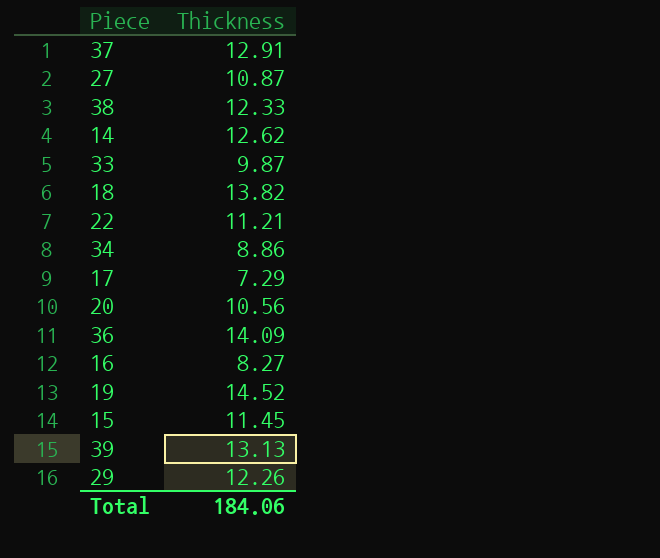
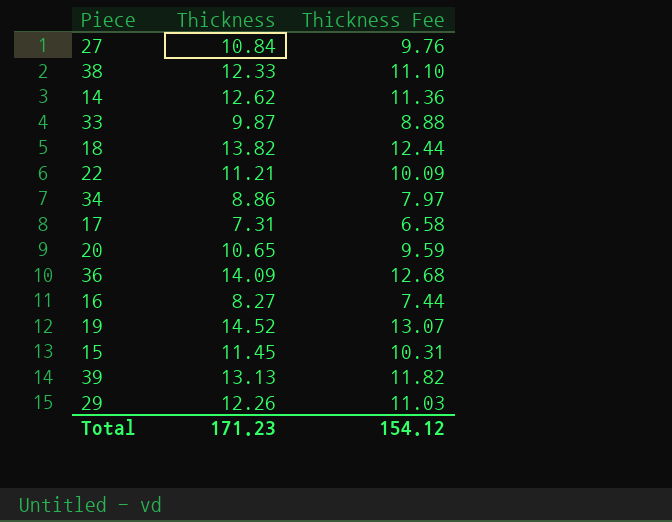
column Thickness Fee | formula: none -> [Thickness] * 0.9
row 37: 12.91 -> none
27 | Thickness: 10.87 -> 10.84
17 | Thickness: 7.29 -> 7.31
20 | Thickness: 10.56 -> 10.65
Total | Thickness: 184.06 -> 171.23

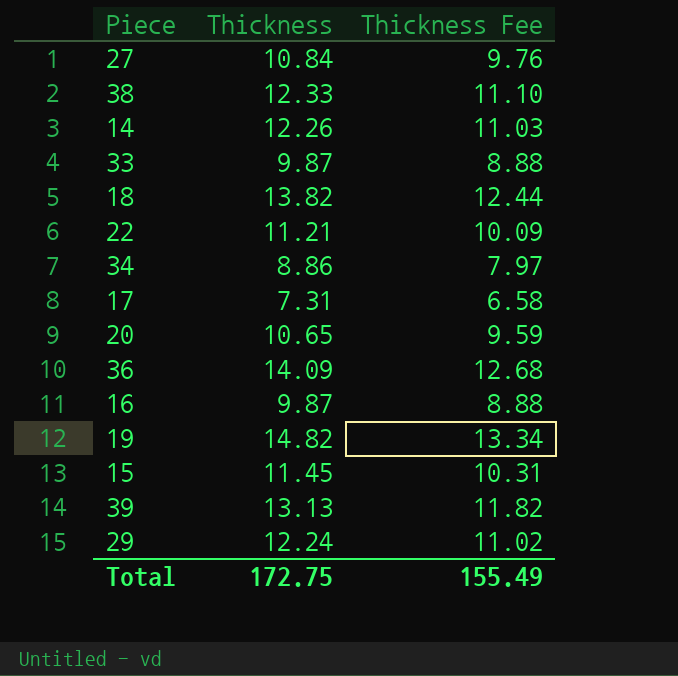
14 | Thickness: 12.62 -> 12.26
14 | Thickness Fee: 11.36 -> 11.03
16 | Thickness: 8.27 -> 9.87
16 | Thickness Fee: 7.44 -> 8.88
19 | Thickness: 14.52 -> 14.82
19 | Thickness Fee: 13.07 -> 13.34
29 | Thickness: 12.26 -> 12.24
29 | Thickness Fee: 11.03 -> 11.02
Total | Thickness: 171.23 -> 172.75
Total | Thickness Fee: 154.12 -> 155.49

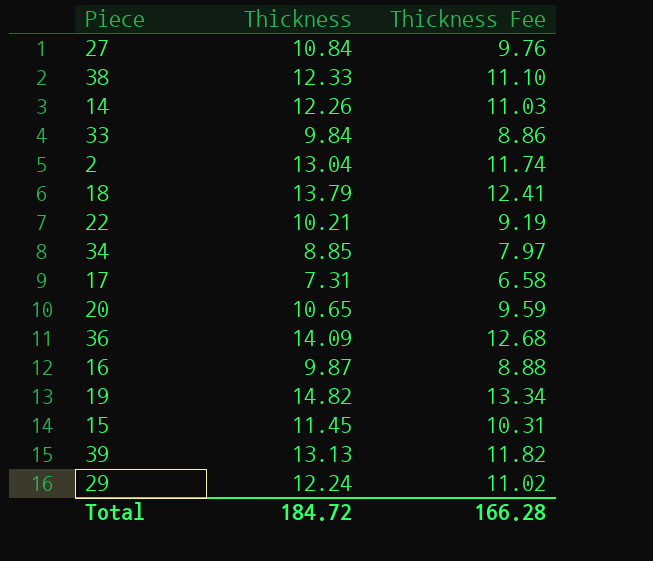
33 | Thickness: 9.87 -> 9.84
33 | Thickness Fee: 8.88 -> 8.86
row 2: none -> 13.04 | 11.74
18 | Thickness: 13.82 -> 13.79
18 | Thickness Fee: 12.44 -> 12.41
22 | Thickness: 11.21 -> 10.21
22 | Thickness Fee: 10.09 -> 9.19
34 | Thickness: 8.86 -> 8.85
Total | Thickness: 172.75 -> 184.72
Total | Thickness Fee: 155.49 -> 166.28

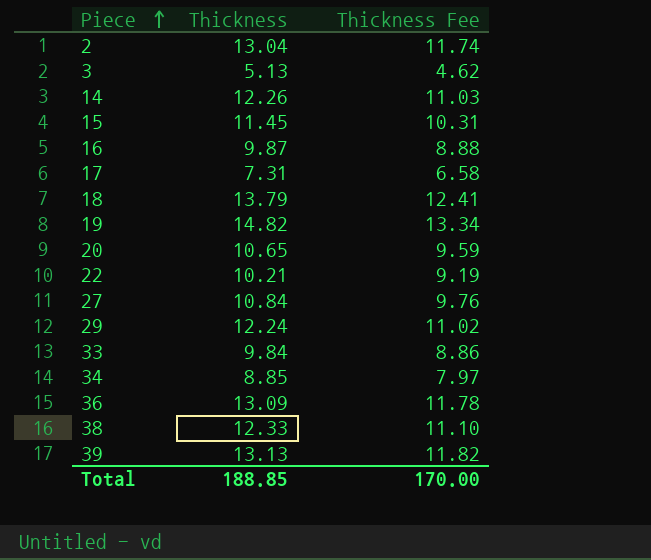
row order: none -> Piece ascending
row 3: none -> 5.13 | 4.62
36 | Thickness: 14.09 -> 13.09
36 | Thickness Fee: 12.68 -> 11.78
Total | Thickness: 184.72 -> 188.85
Total | Thickness Fee: 166.28 -> 170.00

